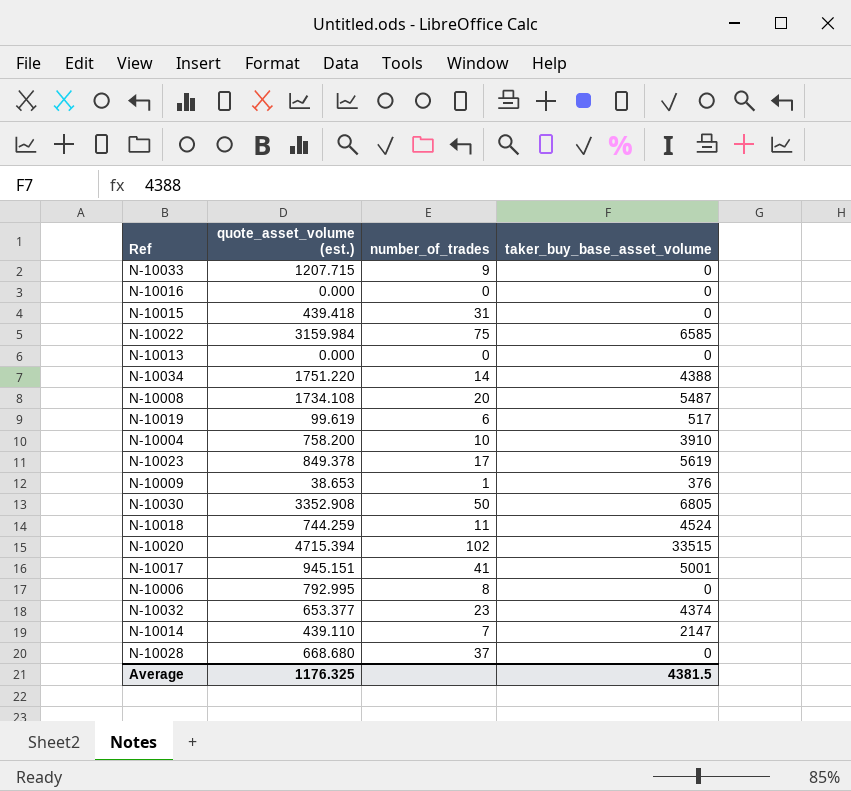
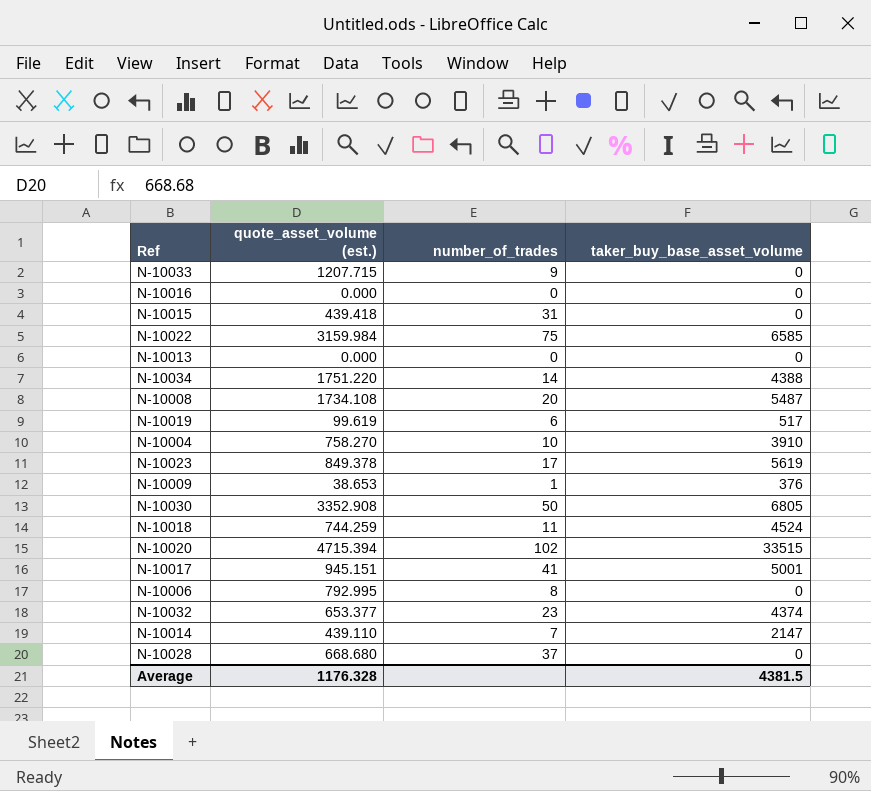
N-10004 | quote_asset_volume (est.): 758.200 -> 758.270
Average | quote_asset_volume (est.): 1176.325 -> 1176.328

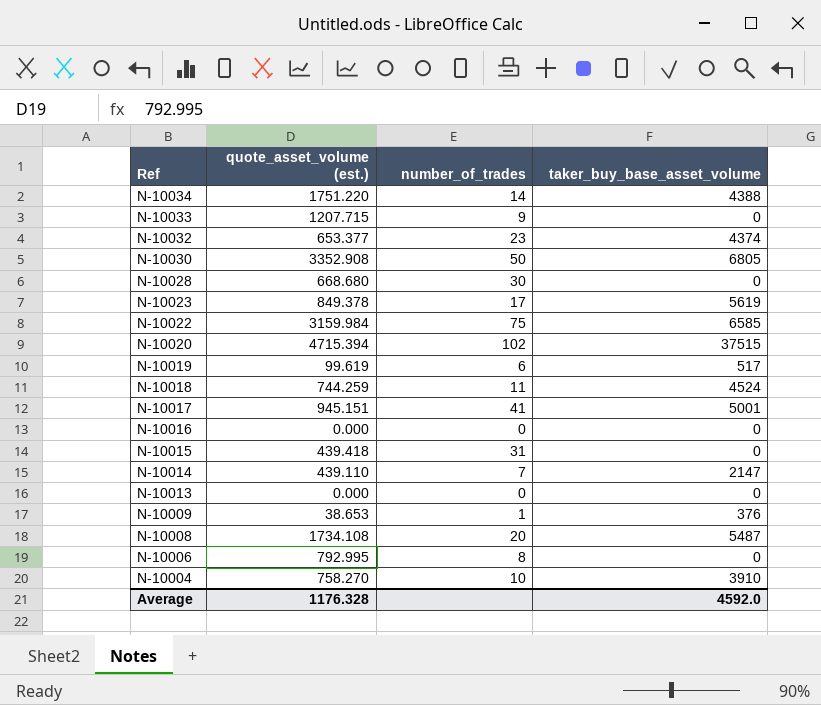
row order: none -> Ref descending
N-10028 | number_of_trades: 37 -> 30
N-10020 | taker_buy_base_asset_volume: 33515 -> 37515
Average | taker_buy_base_asset_volume: 4381.5 -> 4592.0

